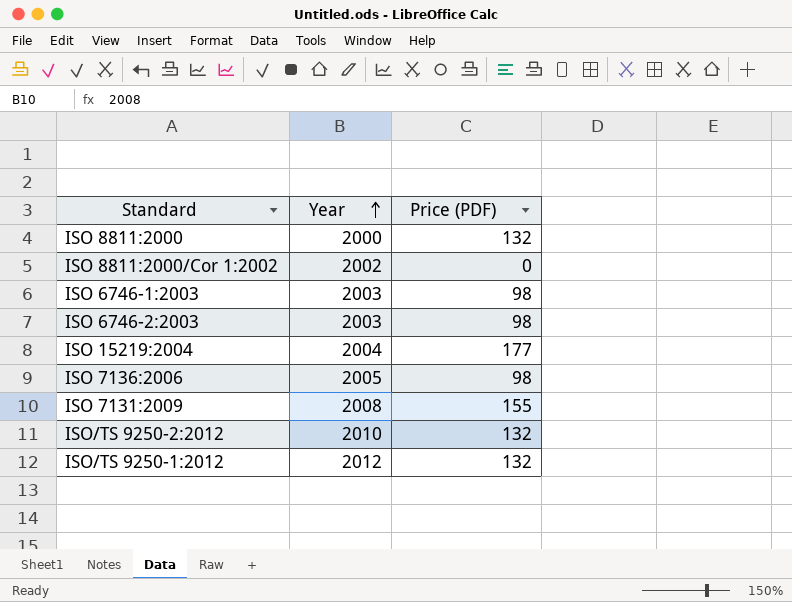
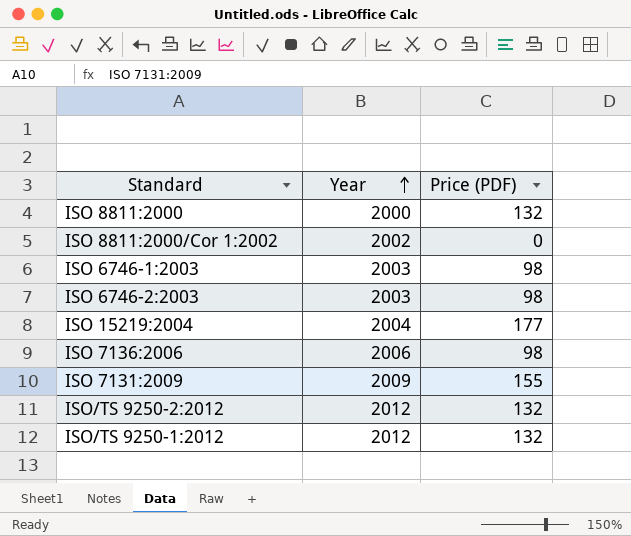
ISO 7136:2006 | Year: 2005 -> 2006
ISO 7131:2009 | Year: 2008 -> 2009
ISO/TS 9250-2:2012 | Year: 2010 -> 2012

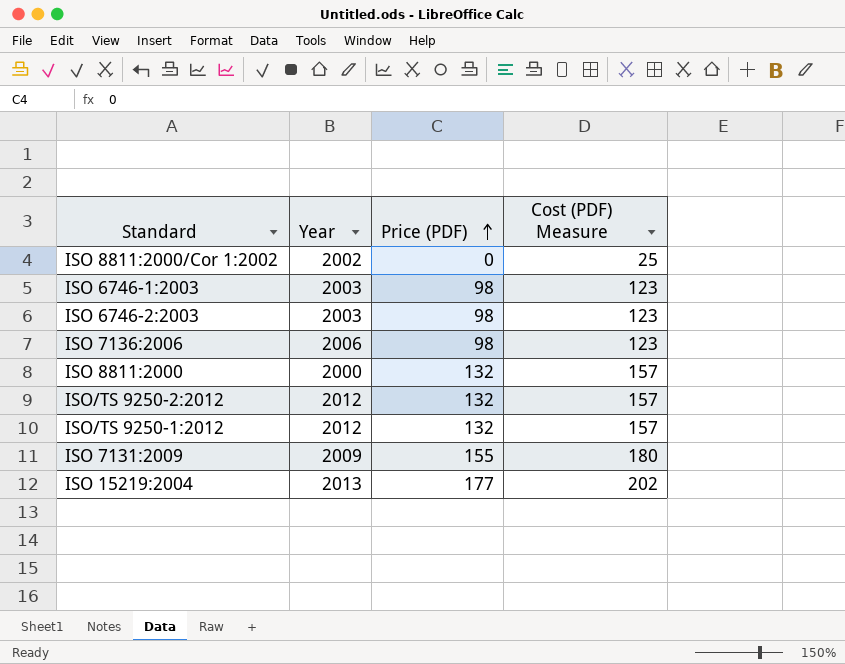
row order: Year ascending -> Price (PDF) ascending
column Cost (PDF) Measure | formula: none -> [Price (PDF)] + 25
ISO 15219:2004 | Year: 2004 -> 2013

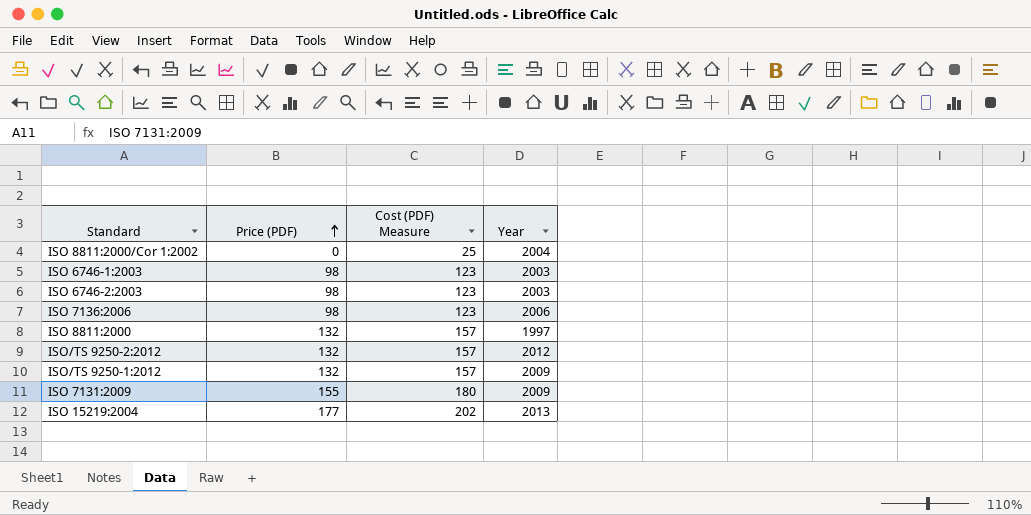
column Year | position: 2 -> 4
ISO 8811:2000/Cor 1:2002 | Year: 2002 -> 2004
ISO 8811:2000 | Year: 2000 -> 1997
ISO/TS 9250-1:2012 | Year: 2012 -> 2009

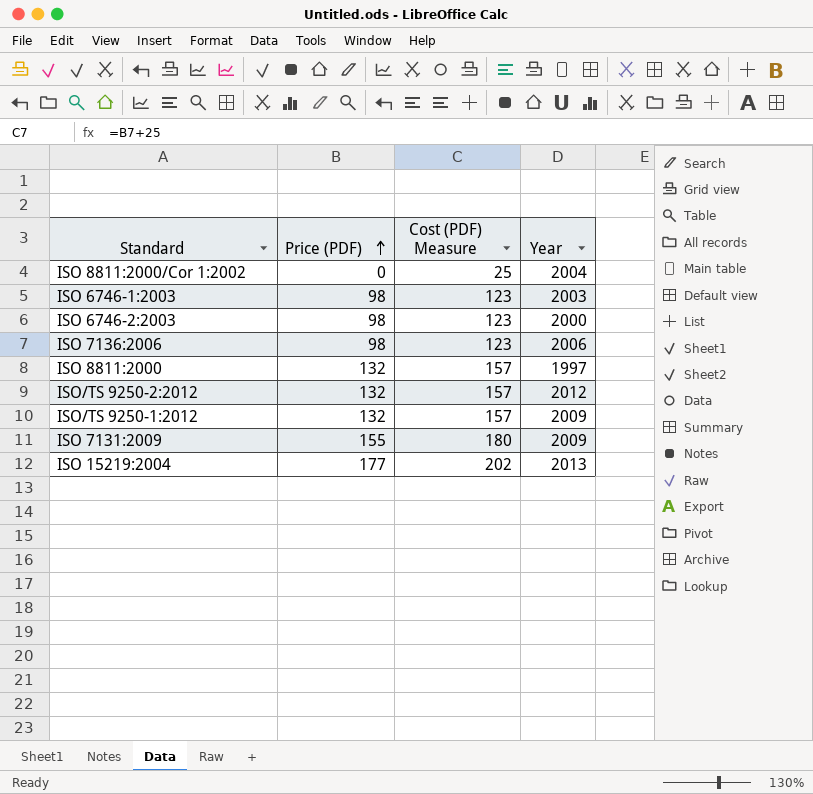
ISO 6746-2:2003 | Year: 2003 -> 2000

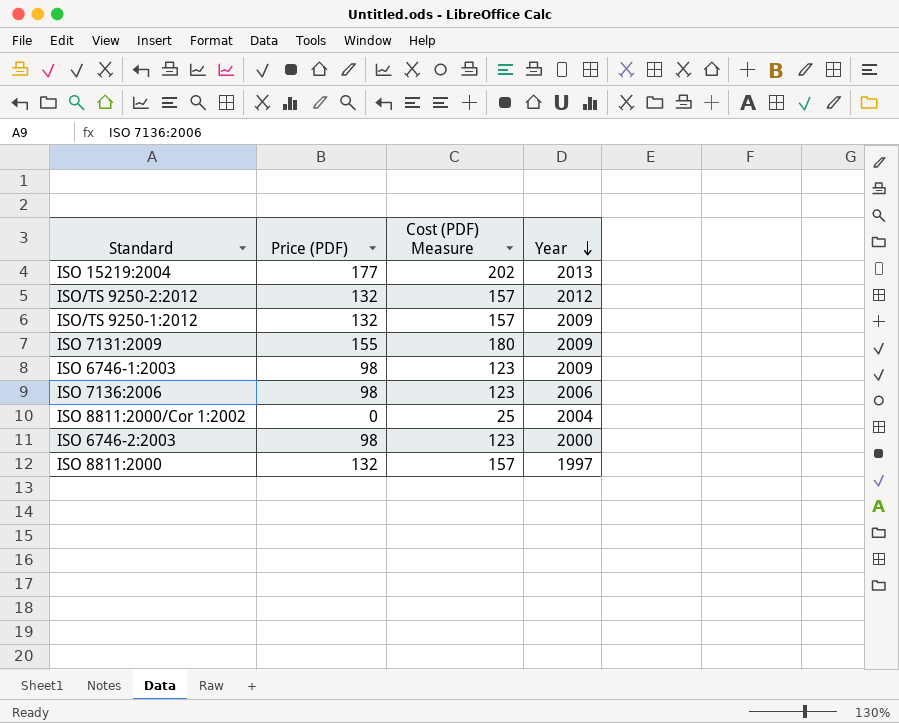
row order: Price (PDF) ascending -> Year descending
ISO 6746-1:2003 | Year: 2003 -> 2009

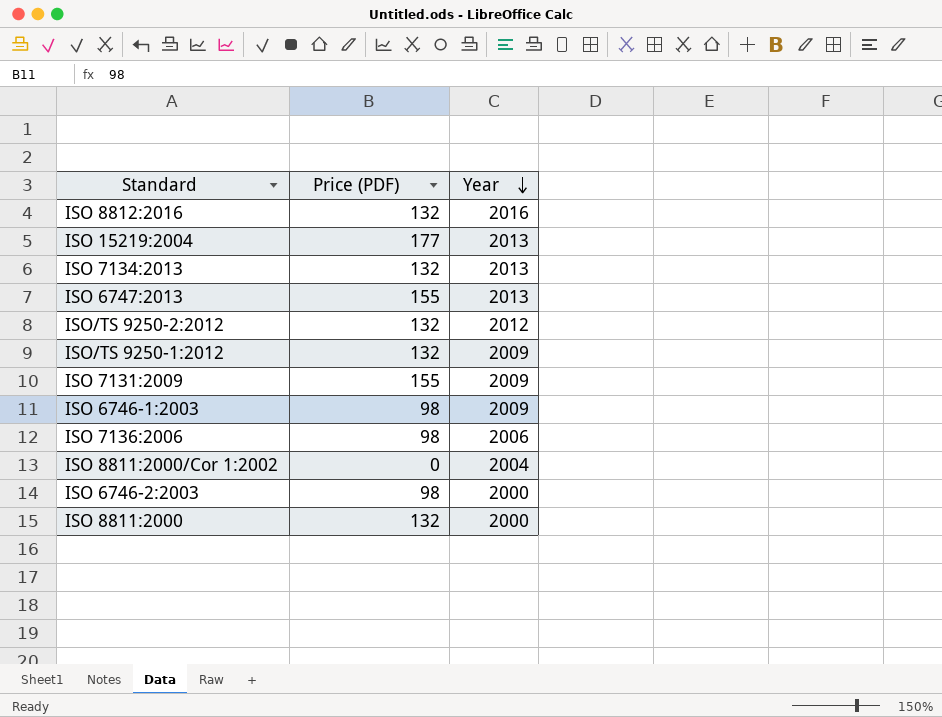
column Cost (PDF) Measure | formula: [Price (PDF)] + 25 -> none
row ISO 8812:2016: none -> 132 | 2016
row ISO 7134:2013: none -> 132 | 2013
row ISO 6747:2013: none -> 155 | 2013
ISO 8811:2000 | Year: 1997 -> 2000

